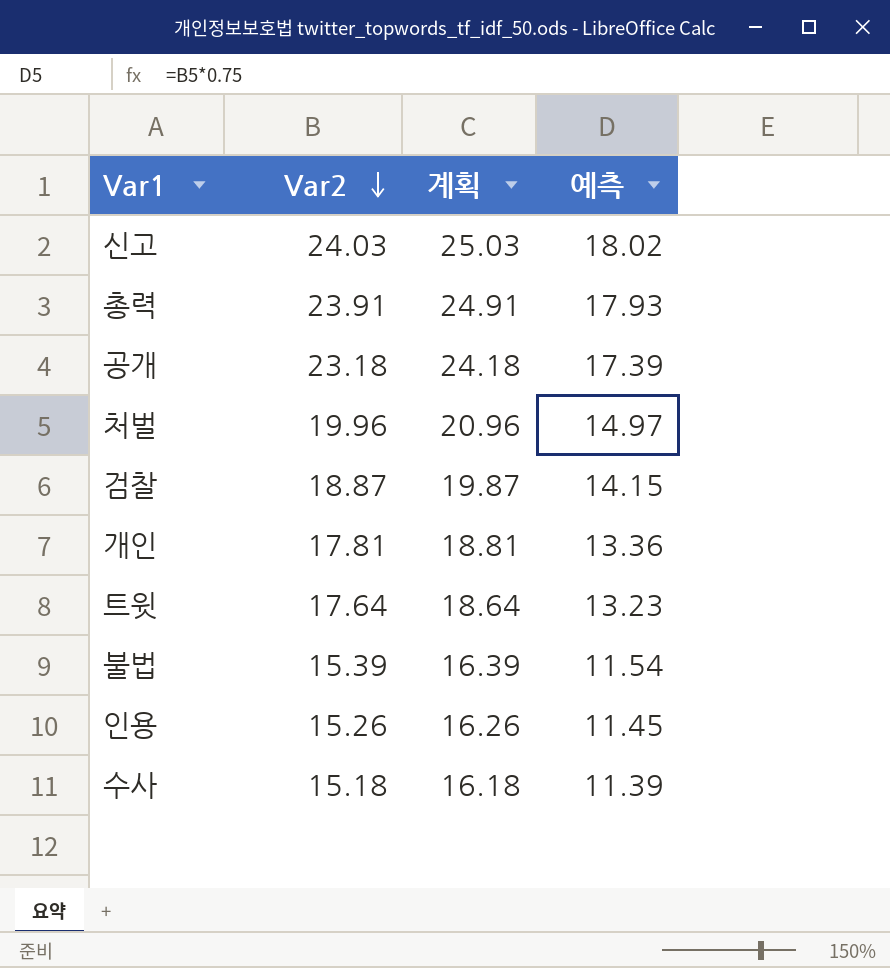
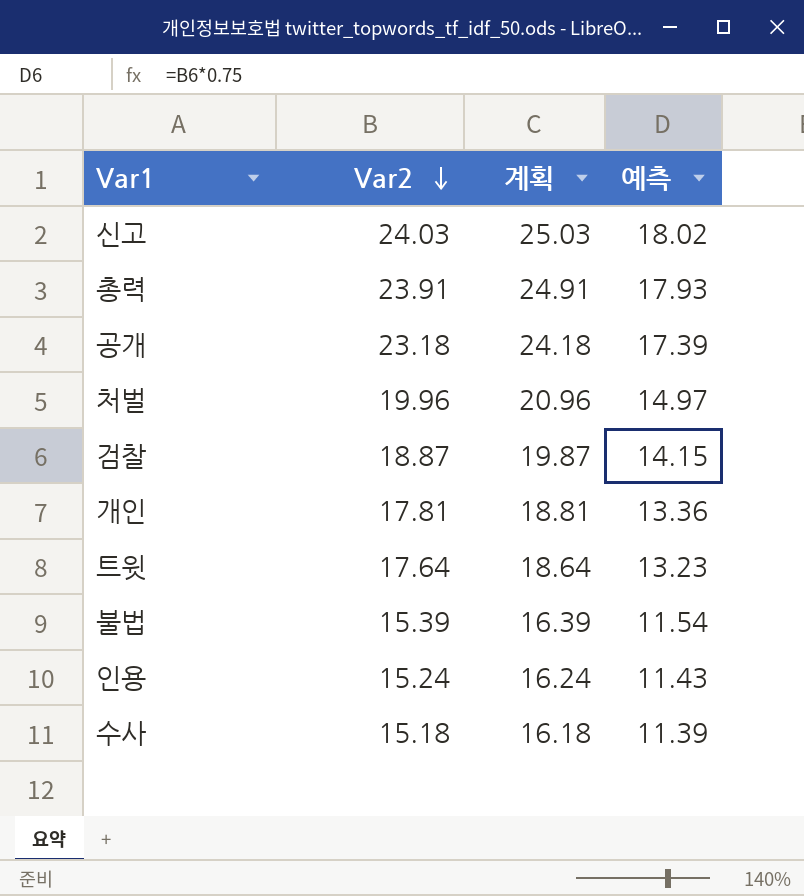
인용 | Var2: 15.26 -> 15.24
인용 | 계획: 16.26 -> 16.24
인용 | 예측: 11.45 -> 11.43

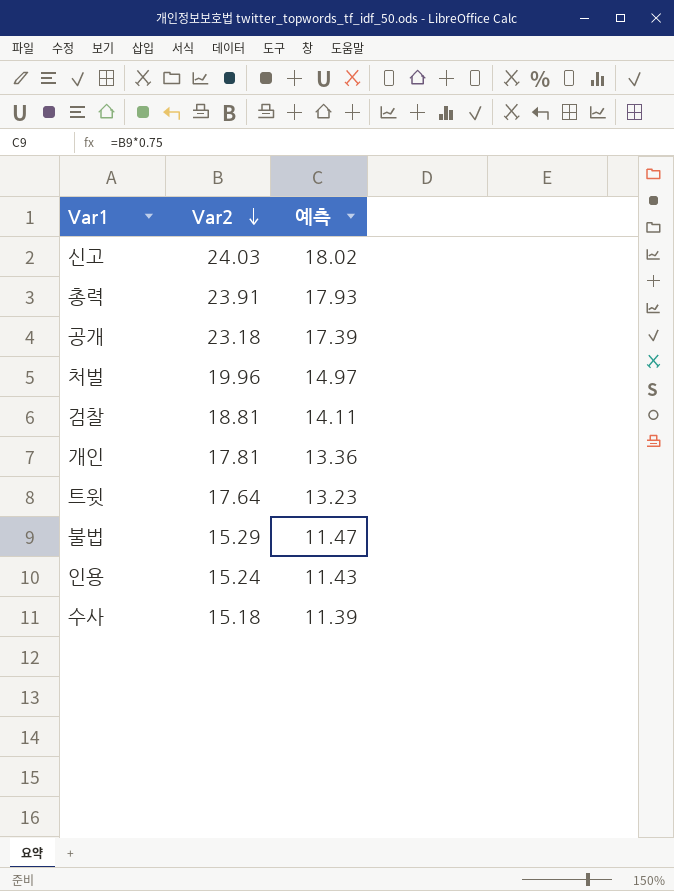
column 계획 | formula: [Var2] + 1 -> none
검찰 | Var2: 18.87 -> 18.81
검찰 | 예측: 14.15 -> 14.11
불법 | Var2: 15.39 -> 15.29
불법 | 예측: 11.54 -> 11.47

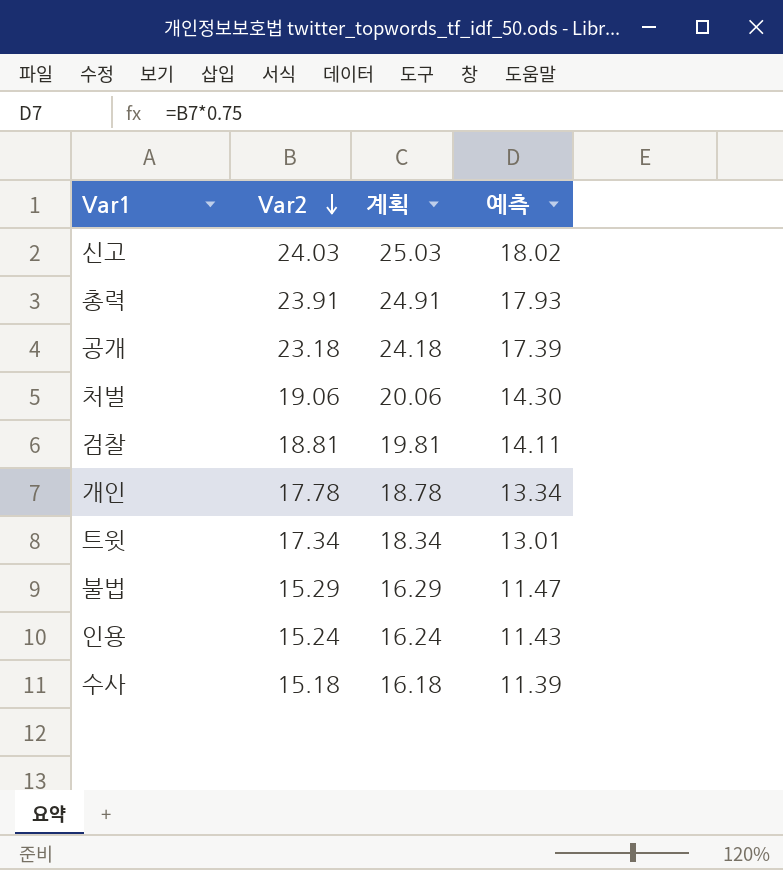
column 계획 | formula: none -> [Var2] + 1
처벌 | Var2: 19.96 -> 19.06
처벌 | 예측: 14.97 -> 14.30
개인 | Var2: 17.81 -> 17.78
개인 | 예측: 13.36 -> 13.34
트윗 | Var2: 17.64 -> 17.34
트윗 | 예측: 13.23 -> 13.01

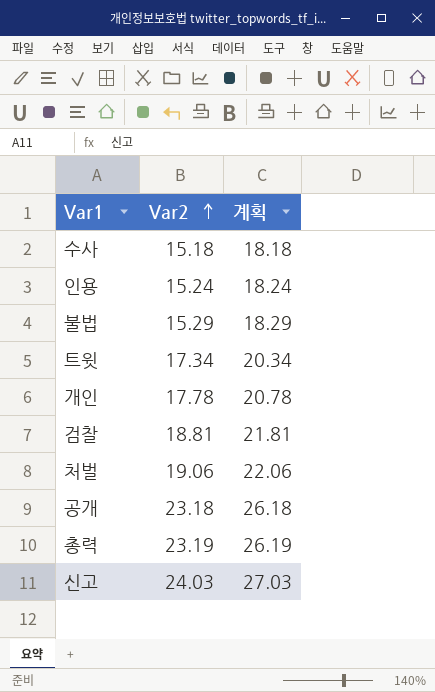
row order: Var2 descending -> Var2 ascending
column 예측 | formula: [Var2] * 0.75 -> none
column 계획 | formula: [Var2] + 1 -> [Var2] + 3
총력 | Var2: 23.91 -> 23.19

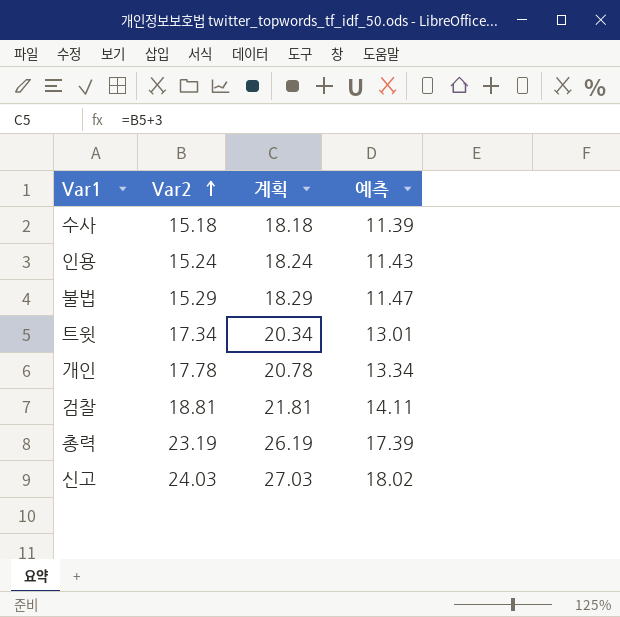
column 예측 | formula: none -> [Var2] * 0.75
row 처벌: 19.06 | 22.06 -> none
row 공개: 23.18 | 26.18 -> none

